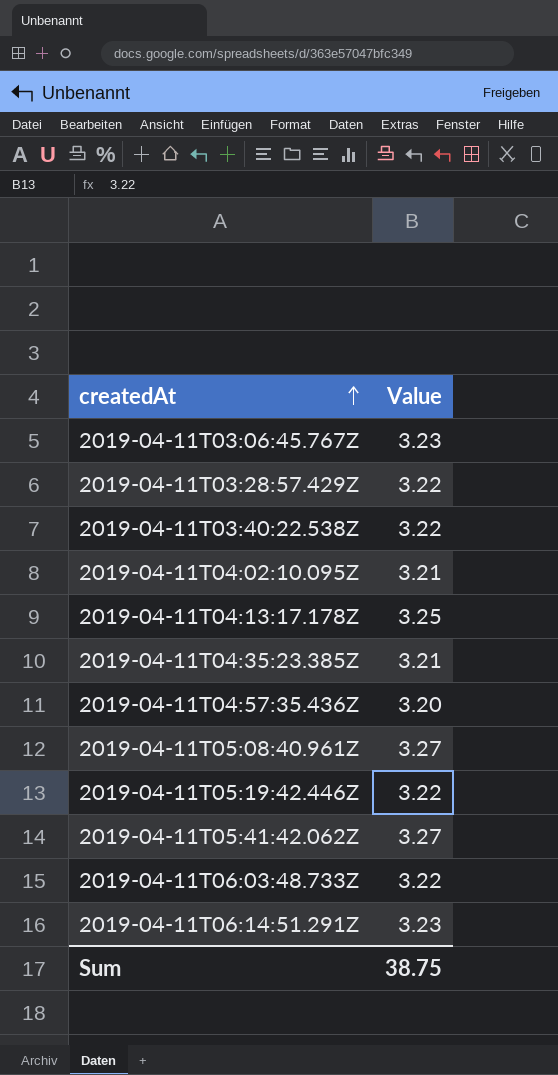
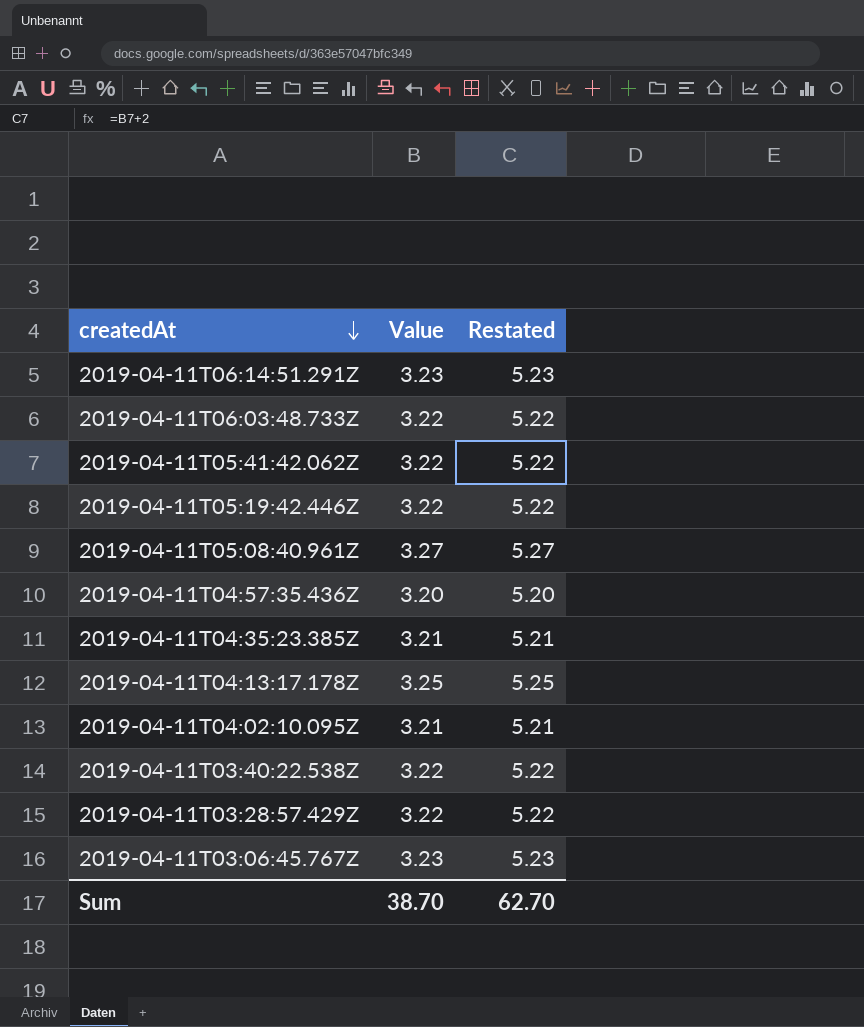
row order: createdAt ascending -> createdAt descending
column Restated | formula: none -> [Value] + 2
2019-04-11T05:41:42.062Z | Value: 3.27 -> 3.22
Sum | Value: 38.75 -> 38.70

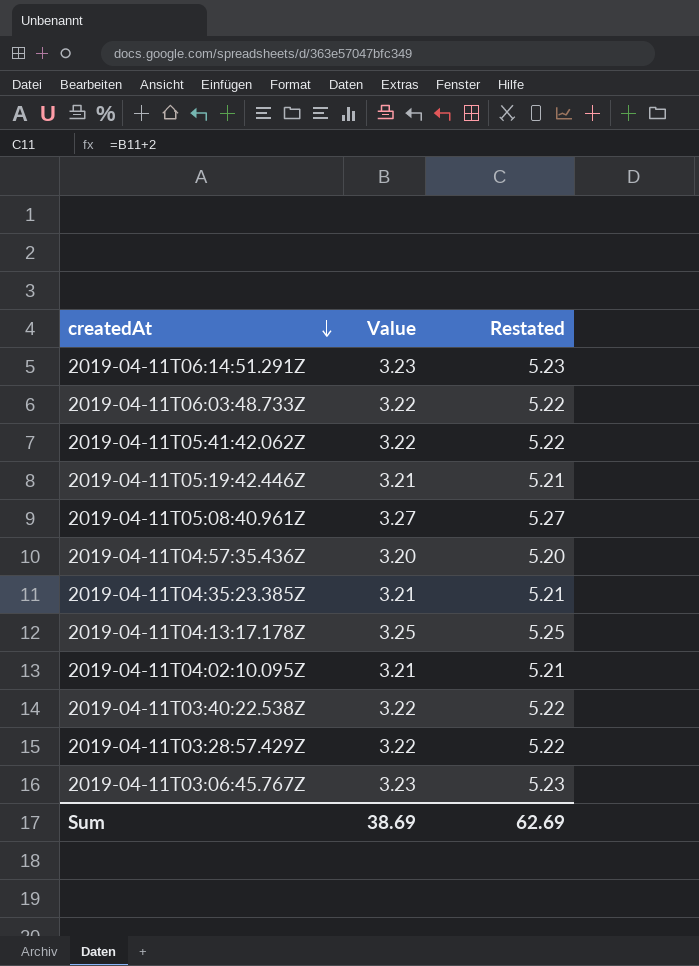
2019-04-11T05:19:42.446Z | Value: 3.22 -> 3.21
2019-04-11T05:19:42.446Z | Restated: 5.22 -> 5.21
Sum | Value: 38.70 -> 38.69
Sum | Restated: 62.70 -> 62.69

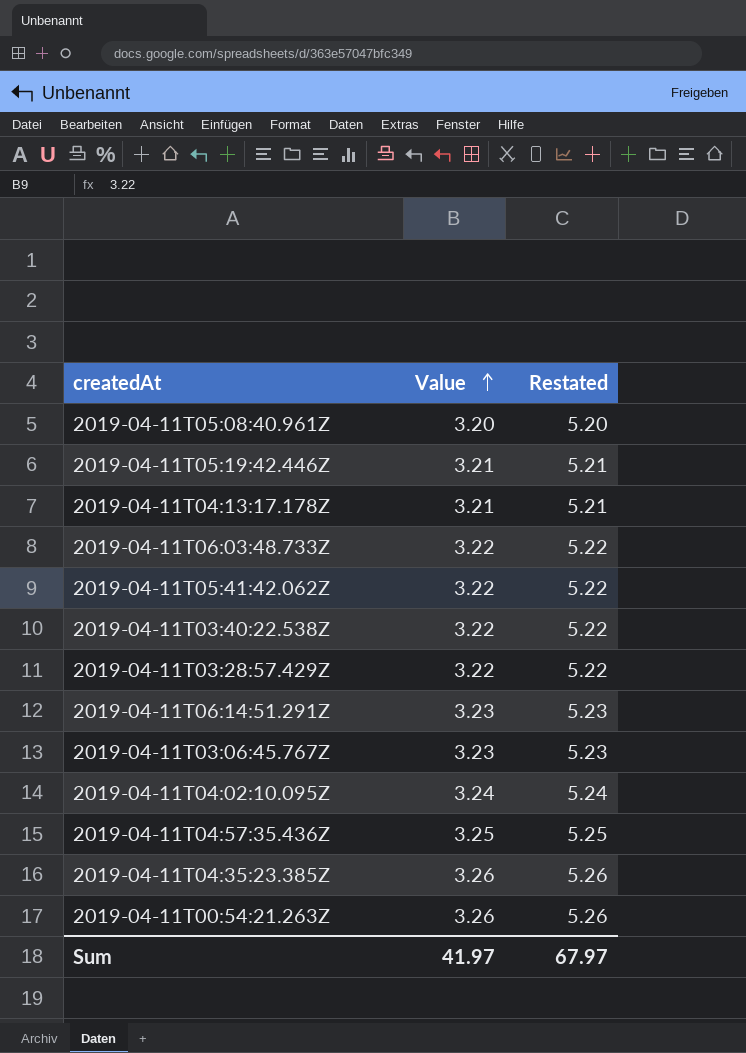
row order: createdAt descending -> Value ascending
2019-04-11T05:08:40.961Z | Value: 3.27 -> 3.20
2019-04-11T05:08:40.961Z | Restated: 5.27 -> 5.20
2019-04-11T04:13:17.178Z | Value: 3.25 -> 3.21
2019-04-11T04:13:17.178Z | Restated: 5.25 -> 5.21
2019-04-11T04:02:10.095Z | Value: 3.21 -> 3.24
2019-04-11T04:02:10.095Z | Restated: 5.21 -> 5.24
2019-04-11T04:57:35.436Z | Value: 3.20 -> 3.25
2019-04-11T04:57:35.436Z | Restated: 5.20 -> 5.25
2019-04-11T04:35:23.385Z | Value: 3.21 -> 3.26
2019-04-11T04:35:23.385Z | Restated: 5.21 -> 5.26
row 2019-04-11T00:54:21.263Z: none -> 3.26 | 5.26
Sum | Value: 38.69 -> 41.97
Sum | Restated: 62.69 -> 67.97

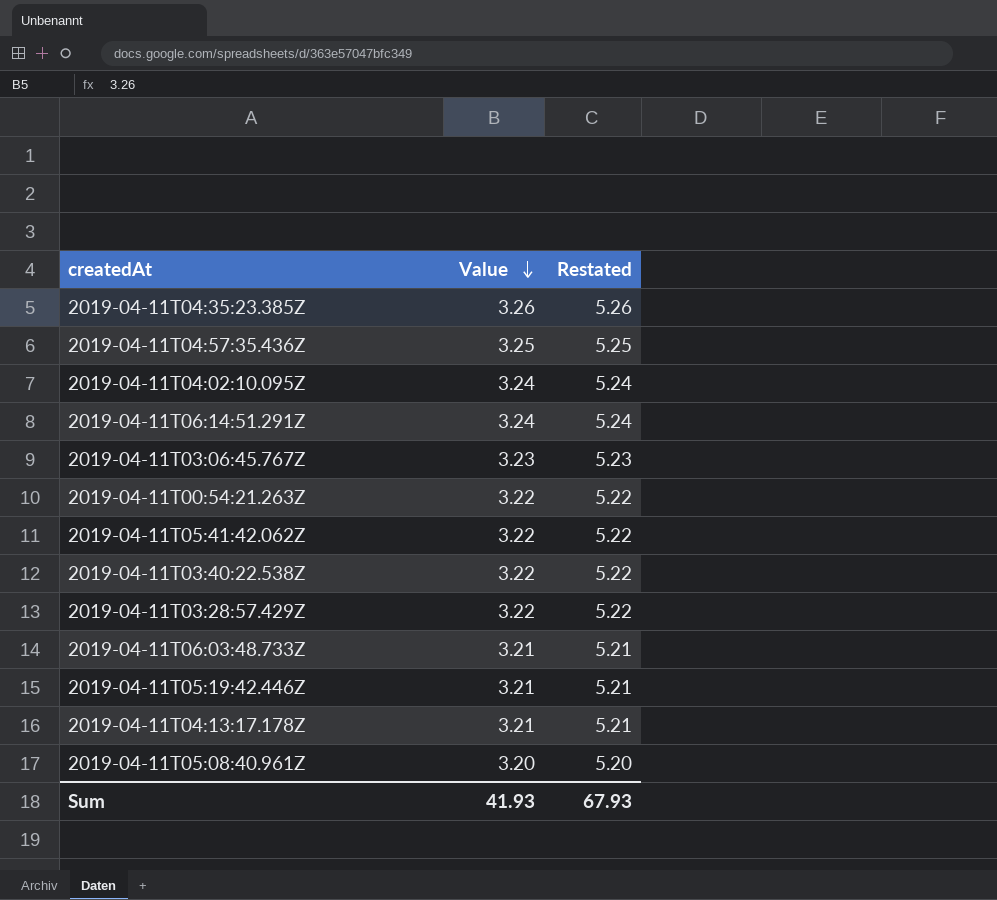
row order: Value ascending -> Value descending
2019-04-11T06:14:51.291Z | Value: 3.23 -> 3.24
2019-04-11T06:14:51.291Z | Restated: 5.23 -> 5.24
2019-04-11T00:54:21.263Z | Value: 3.26 -> 3.22
2019-04-11T00:54:21.263Z | Restated: 5.26 -> 5.22
2019-04-11T06:03:48.733Z | Value: 3.22 -> 3.21
2019-04-11T06:03:48.733Z | Restated: 5.22 -> 5.21
Sum | Value: 41.97 -> 41.93
Sum | Restated: 67.97 -> 67.93

